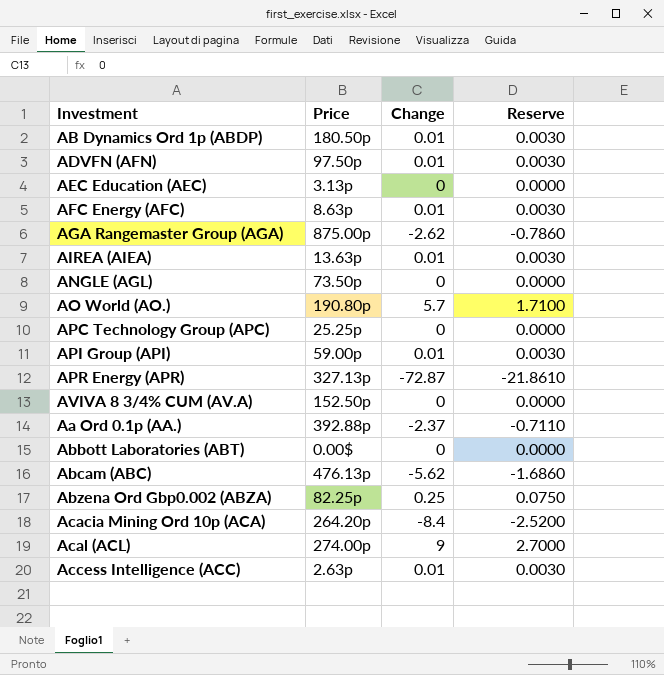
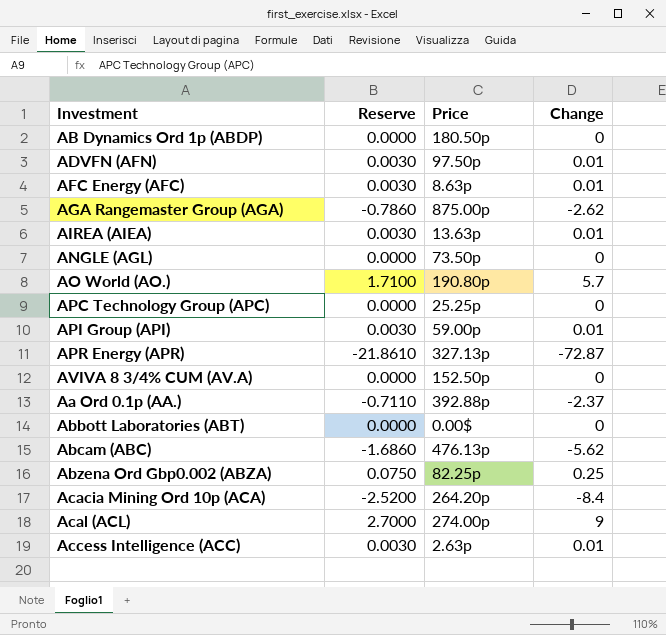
column Reserve | position: 4 -> 2
row AEC Education (AEC): 3.13p | 0 | 0.0000 -> none
AB Dynamics Ord 1p (ABDP) | Reserve: 0.0030 -> 0.0000
AB Dynamics Ord 1p (ABDP) | Change: 0.01 -> 0

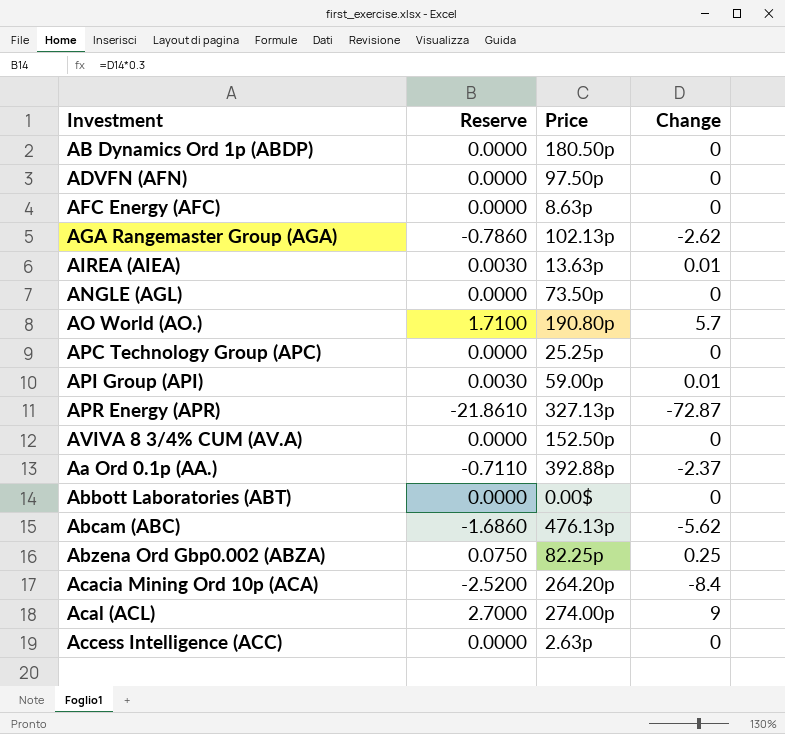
ADVFN (AFN) | Reserve: 0.0030 -> 0.0000
ADVFN (AFN) | Change: 0.01 -> 0
AFC Energy (AFC) | Reserve: 0.0030 -> 0.0000
AFC Energy (AFC) | Change: 0.01 -> 0
AGA Rangemaster Group (AGA) | Price: 875.00p -> 102.13p
Access Intelligence (ACC) | Reserve: 0.0030 -> 0.0000
Access Intelligence (ACC) | Change: 0.01 -> 0

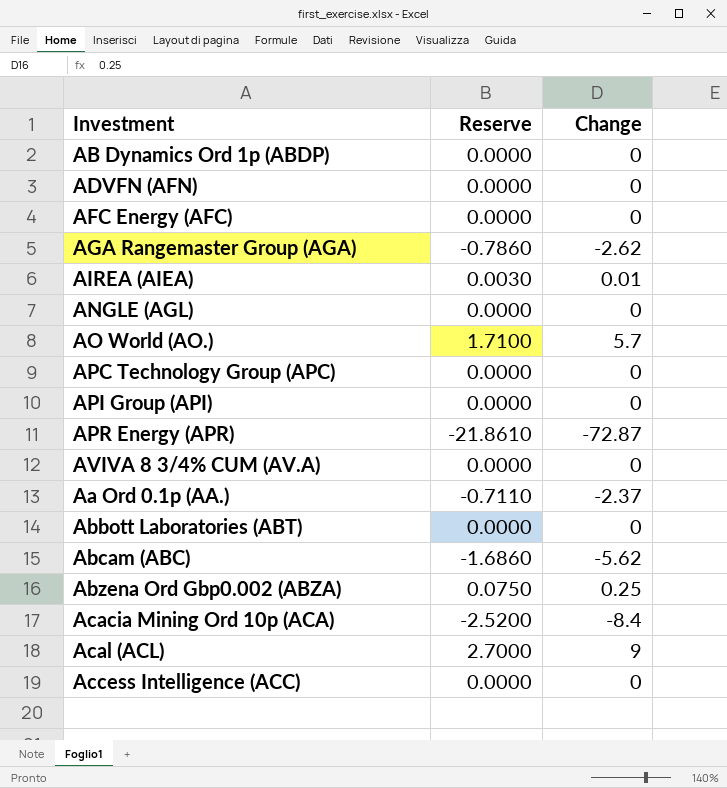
column Price | position: 3 -> none
API Group (API) | Reserve: 0.0030 -> 0.0000
API Group (API) | Change: 0.01 -> 0

